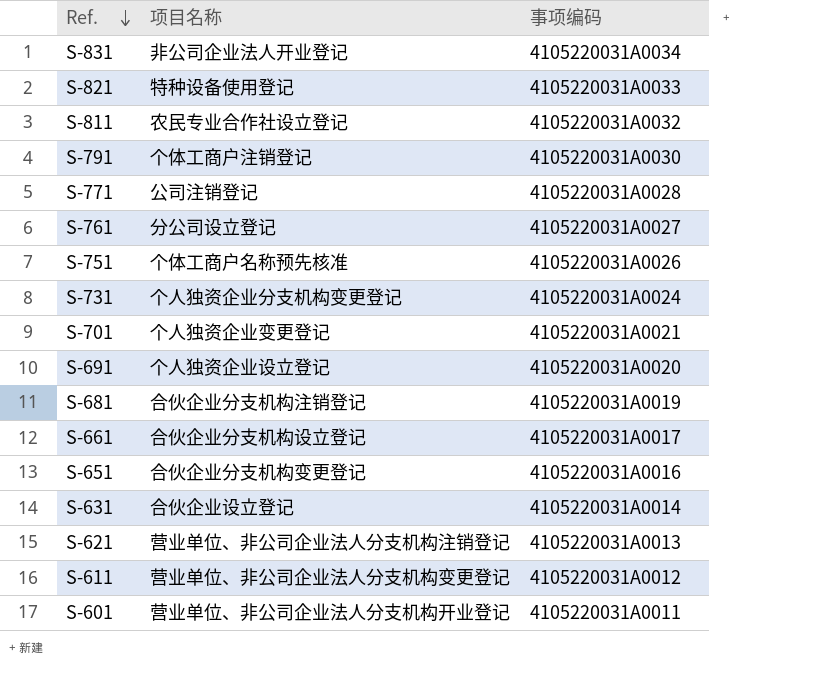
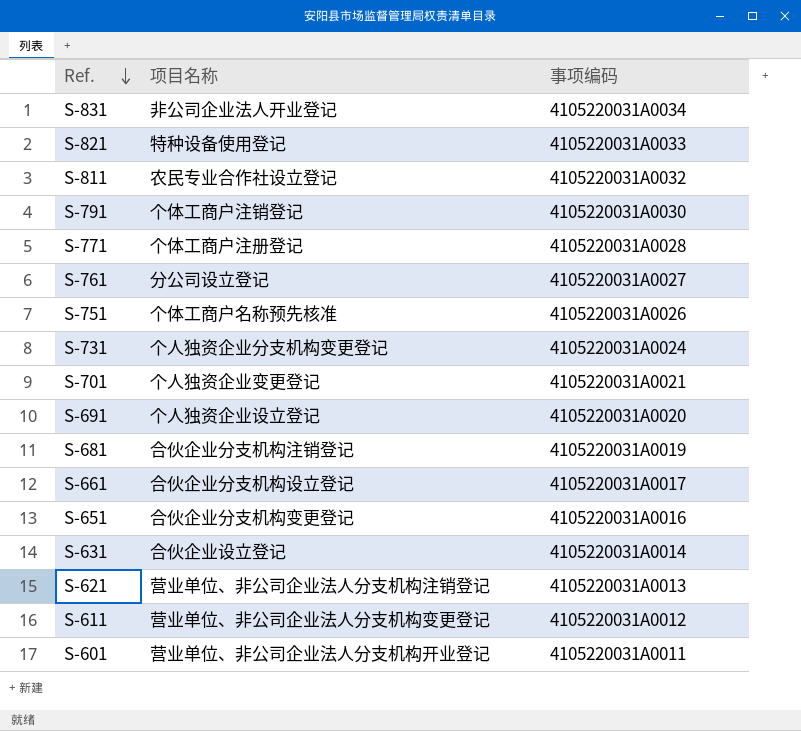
S-771 | 项目名称: 公司注销登记 -> 个体工商户注册登记

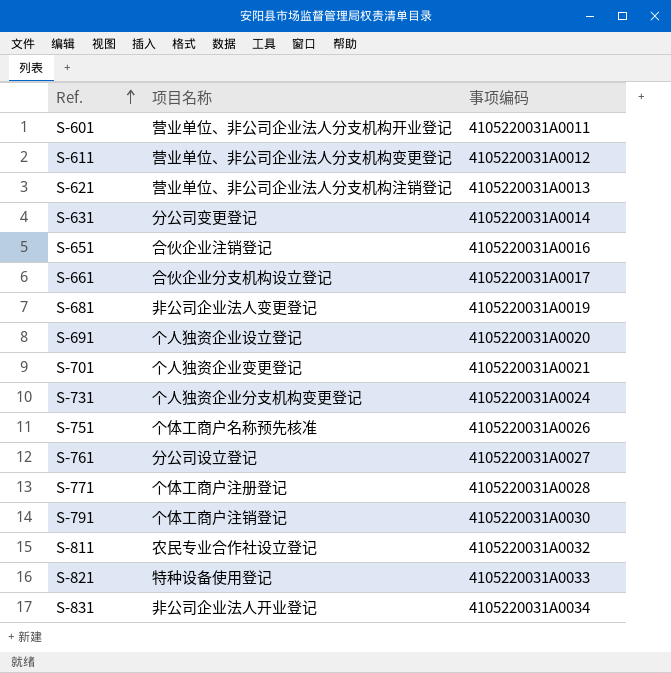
row order: Ref. descending -> Ref. ascending
S-631 | 项目名称: 合伙企业设立登记 -> 分公司变更登记
S-651 | 项目名称: 合伙企业分支机构变更登记 -> 合伙企业注销登记
S-681 | 项目名称: 合伙企业分支机构注销登记 -> 非公司企业法人变更登记

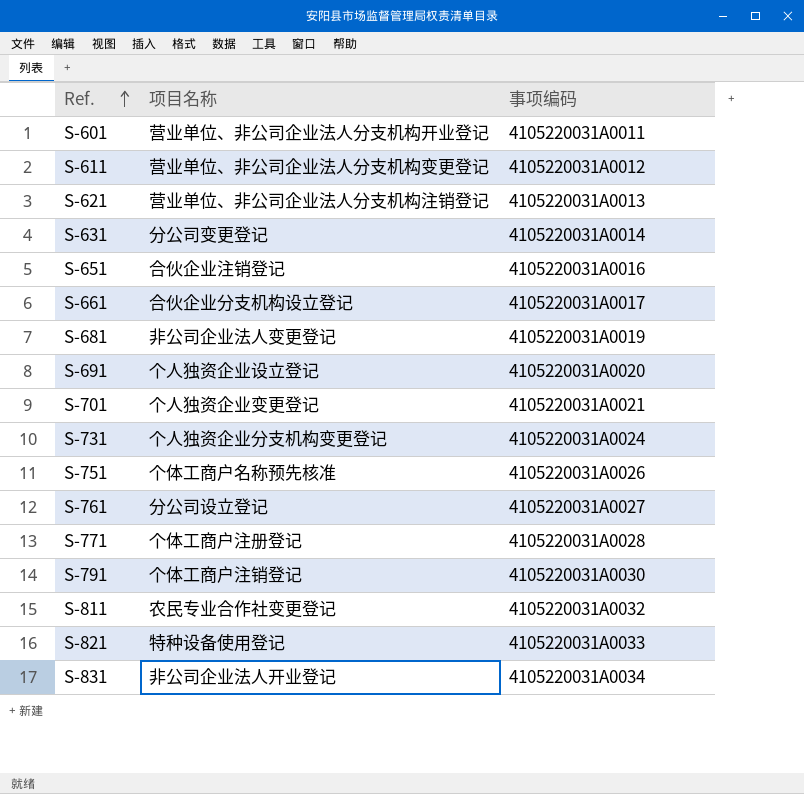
S-811 | 项目名称: 农民专业合作社设立登记 -> 农民专业合作社变更登记

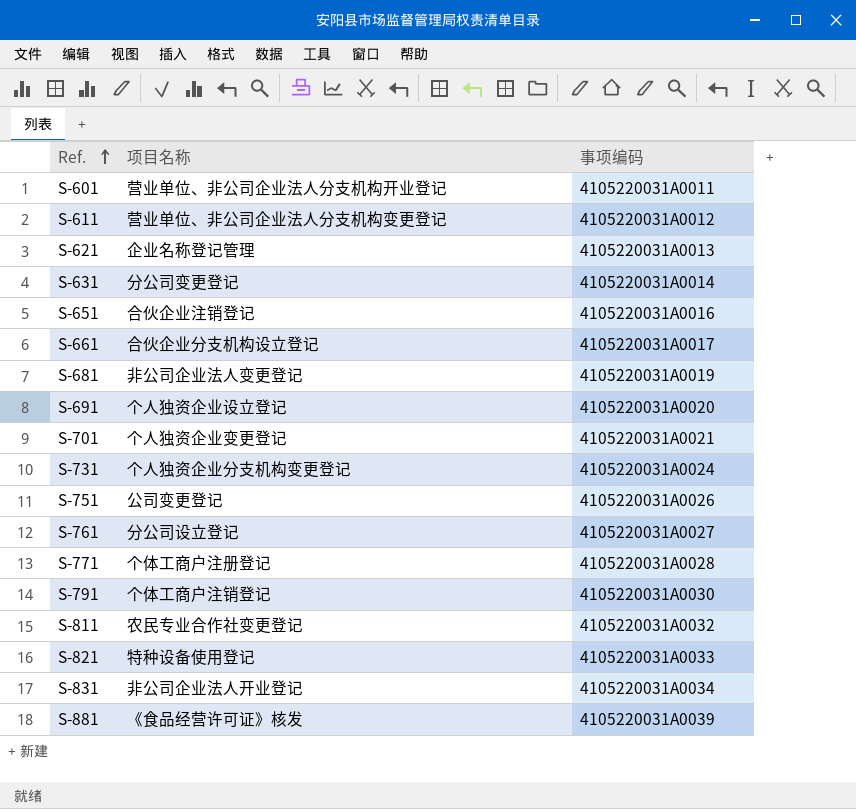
S-621 | 项目名称: 营业单位、非公司企业法人分支机构注销登记 -> 企业名称登记管理
S-751 | 项目名称: 个体工商户名称预先核准 -> 公司变更登记
row S-881: none -> 《食品经营许可证》核发 | 4105220031A0039

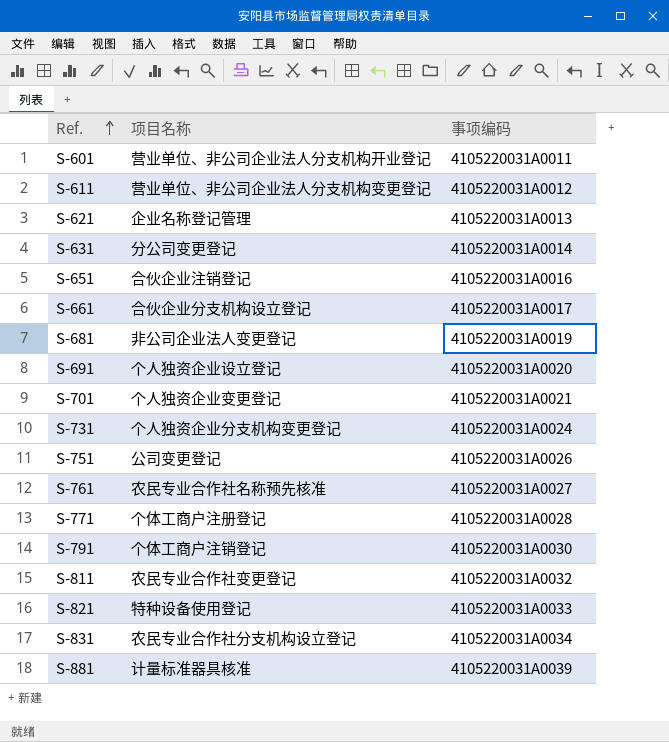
S-761 | 项目名称: 分公司设立登记 -> 农民专业合作社名称预先核准
S-831 | 项目名称: 非公司企业法人开业登记 -> 农民专业合作社分支机构设立登记
S-881 | 项目名称: 《食品经营许可证》核发 -> 计量标准器具核准

